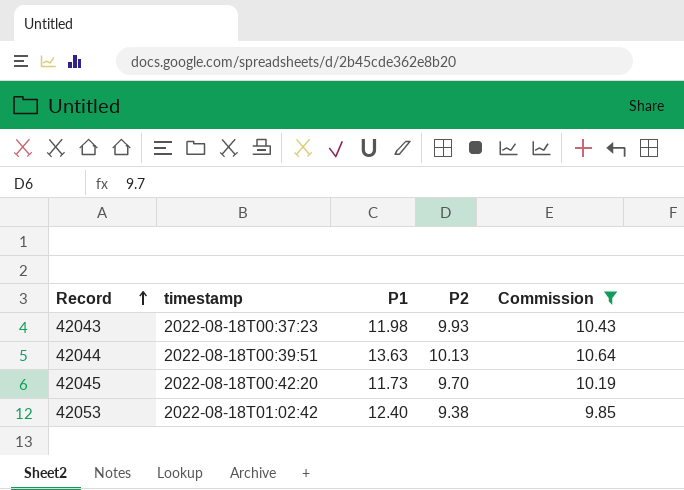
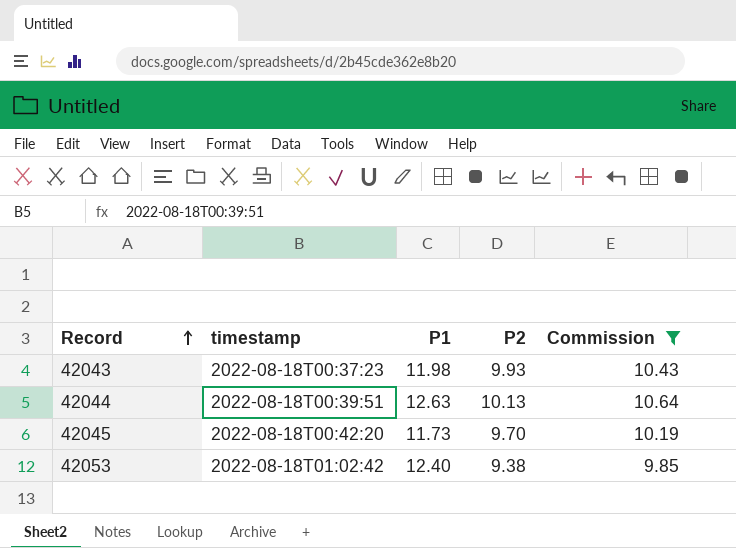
42044 | P1: 13.63 -> 12.63

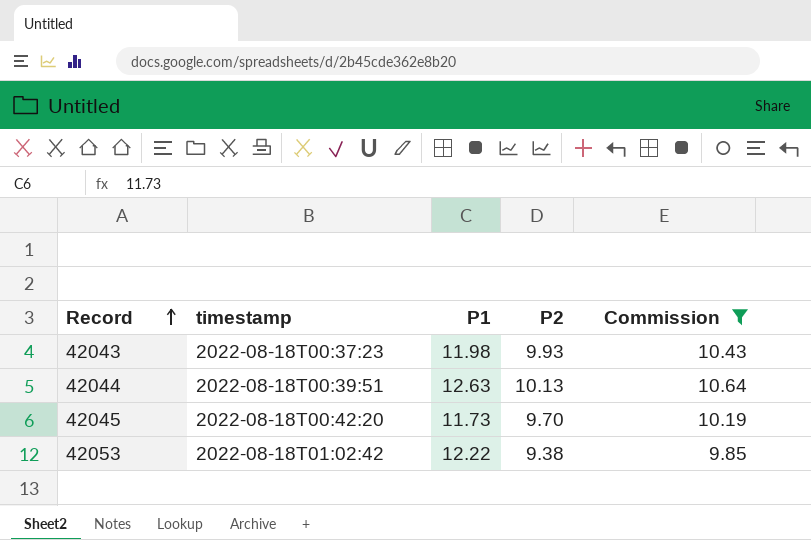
42053 | P1: 12.40 -> 12.22

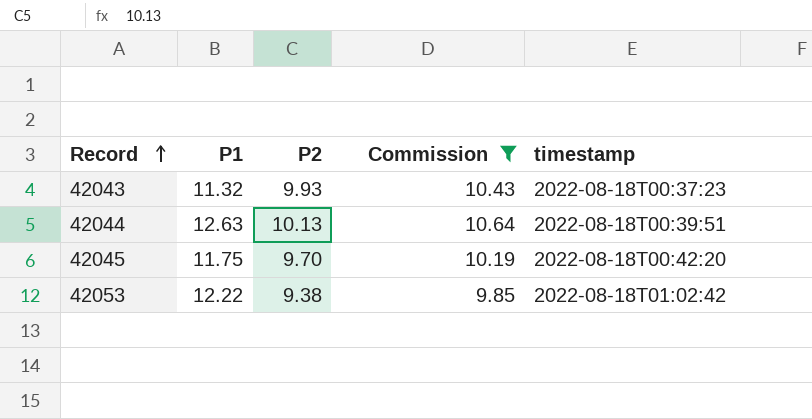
column timestamp | position: 2 -> 5
42043 | P1: 11.98 -> 11.32
42045 | P1: 11.73 -> 11.75

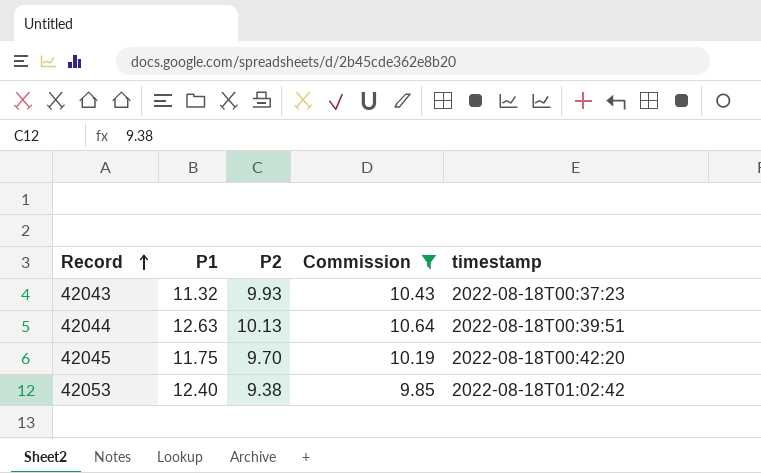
42053 | P1: 12.22 -> 12.40

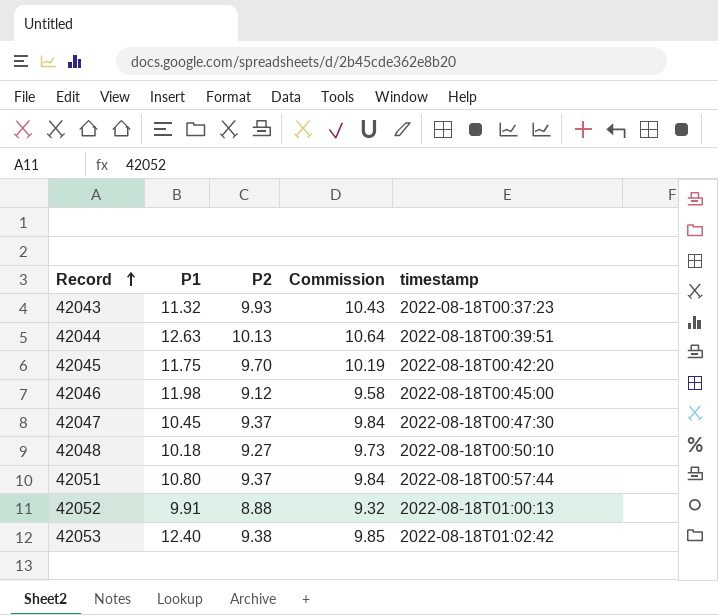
filter: Commission >= 9.85 -> none

